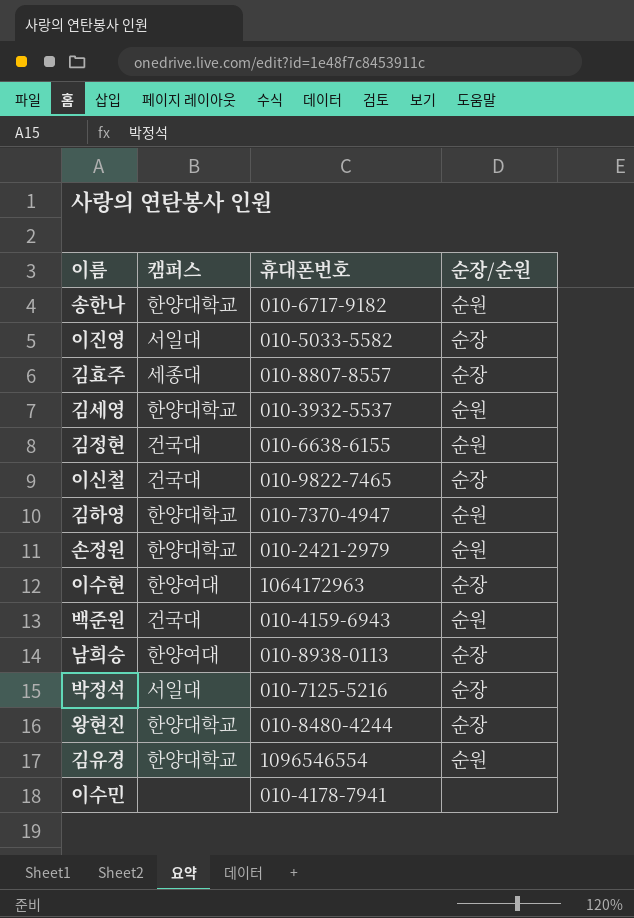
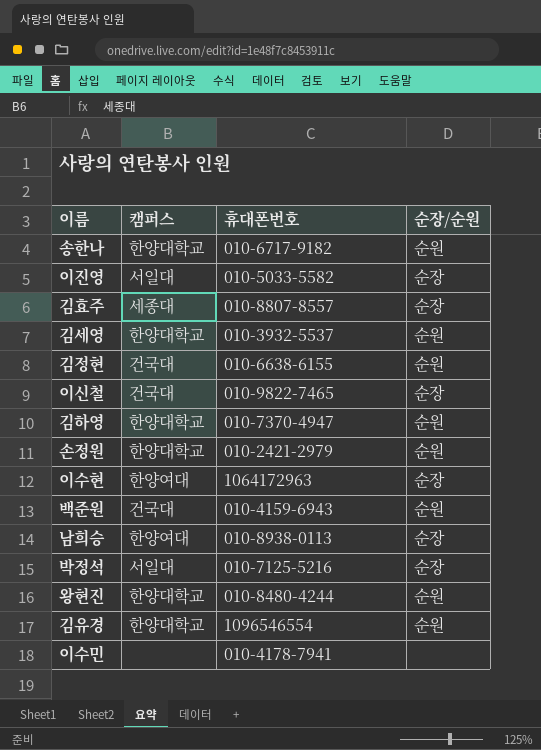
왕현진 | 순장/순원: 순장 -> 순원

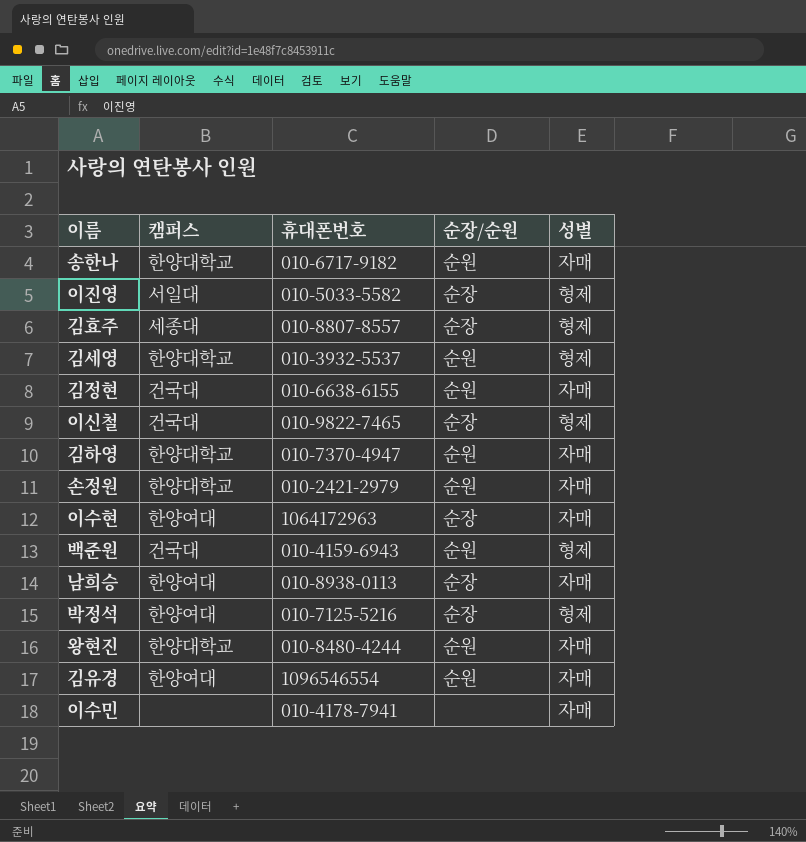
column 성별 | position: none -> 5
박정석 | 캠퍼스: 서일대 -> 한양여대
김유경 | 캠퍼스: 한양대학교 -> 한양여대

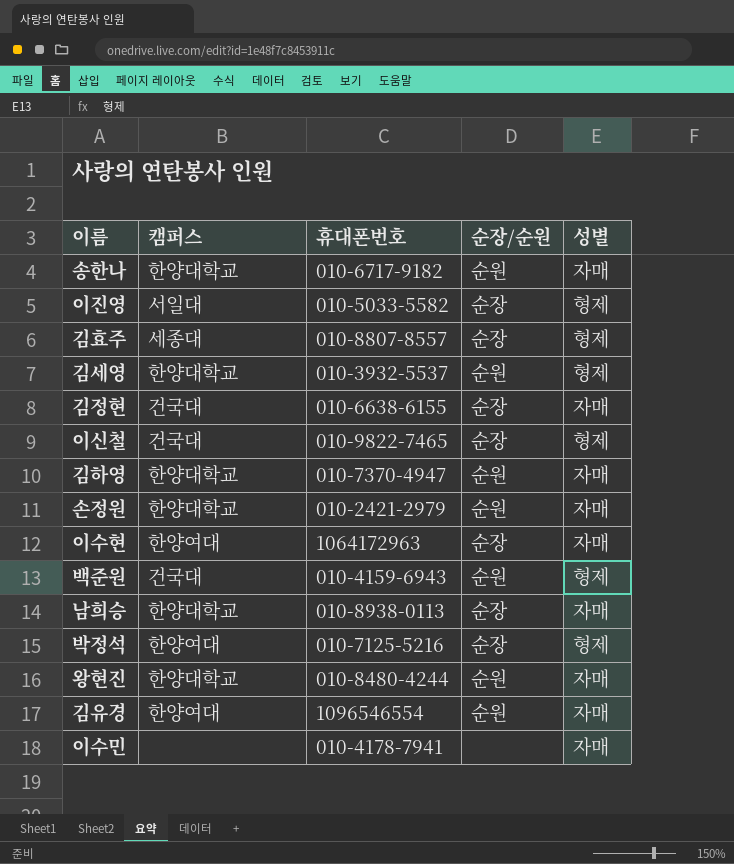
김정현 | 순장/순원: 순원 -> 순장
남희승 | 캠퍼스: 한양여대 -> 한양대학교

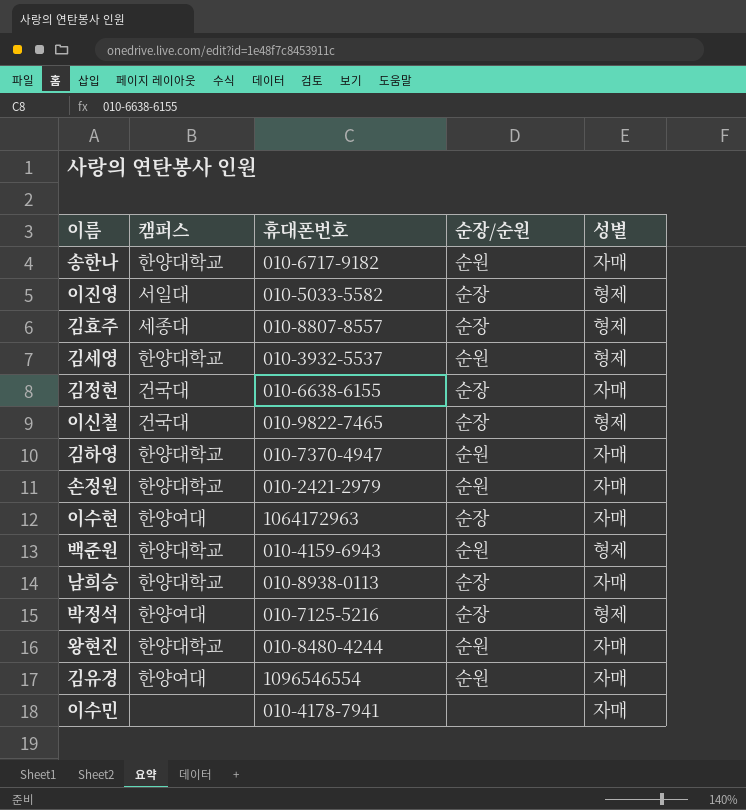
백준원 | 캠퍼스: 건국대 -> 한양대학교

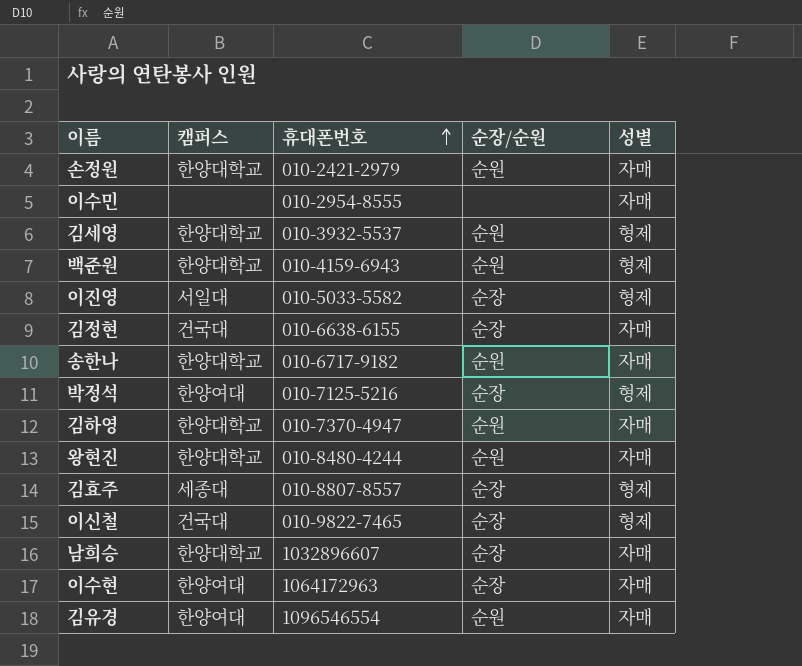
row order: none -> 휴대폰번호 ascending
이수민 | 휴대폰번호: 010-4178-7941 -> 010-2954-8555
남희승 | 휴대폰번호: 010-8938-0113 -> 1032896607

